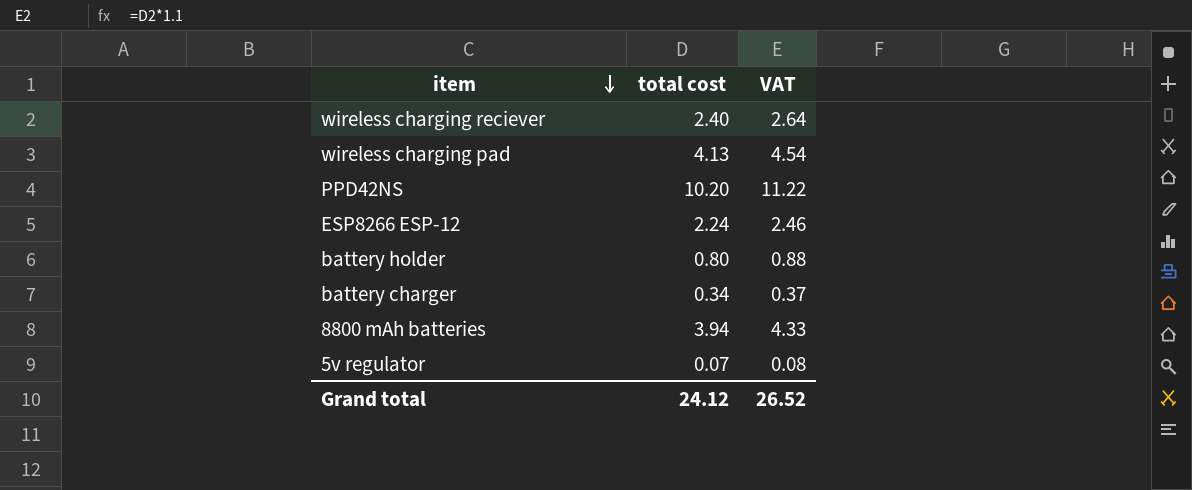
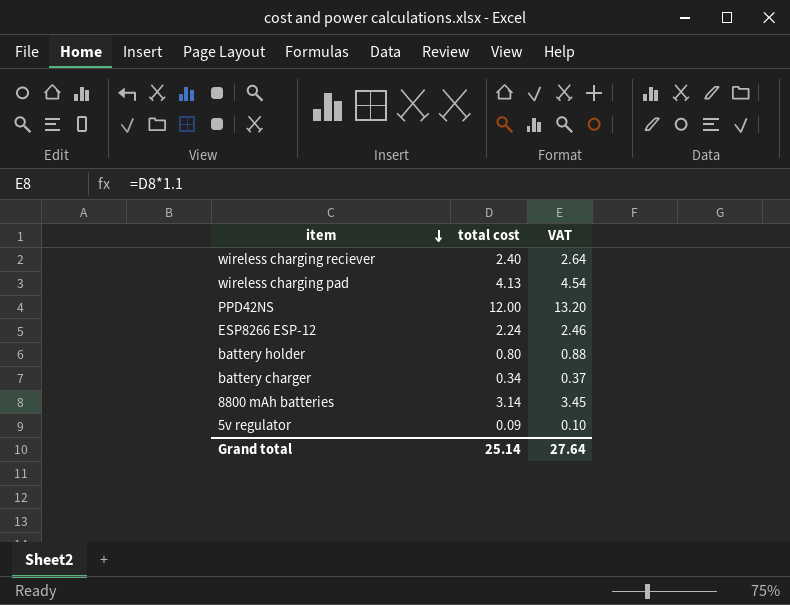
PPD42NS | total cost: 10.20 -> 12.00
PPD42NS | VAT: 11.22 -> 13.20
8800 mAh batteries | total cost: 3.94 -> 3.14
8800 mAh batteries | VAT: 4.33 -> 3.45
5v regulator | total cost: 0.07 -> 0.09
5v regulator | VAT: 0.08 -> 0.10
Grand total | total cost: 24.12 -> 25.14
Grand total | VAT: 26.52 -> 27.64

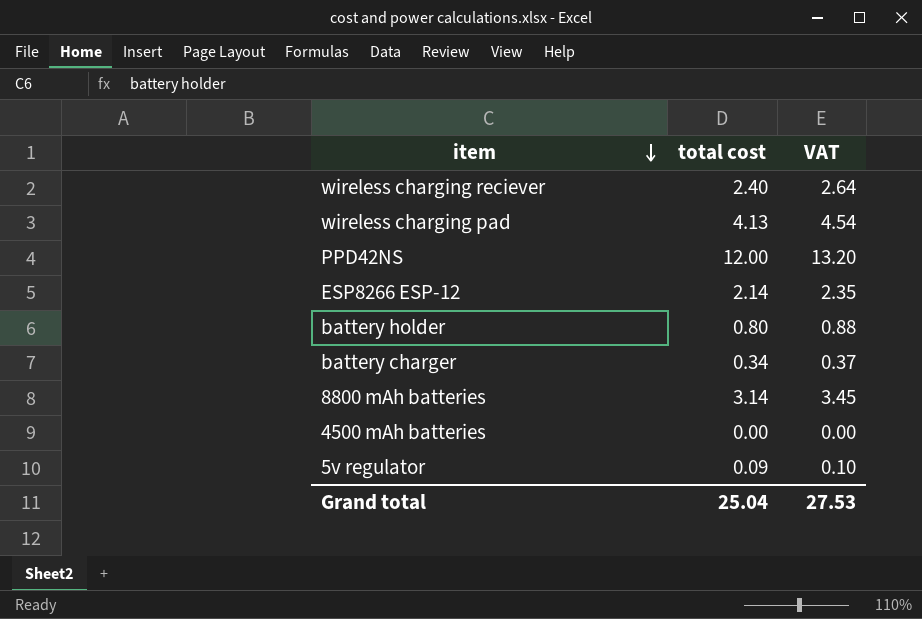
ESP8266 ESP-12 | total cost: 2.24 -> 2.14
ESP8266 ESP-12 | VAT: 2.46 -> 2.35
row 4500 mAh batteries: none -> 0.00 | 0.00
Grand total | total cost: 25.14 -> 25.04
Grand total | VAT: 27.64 -> 27.53

